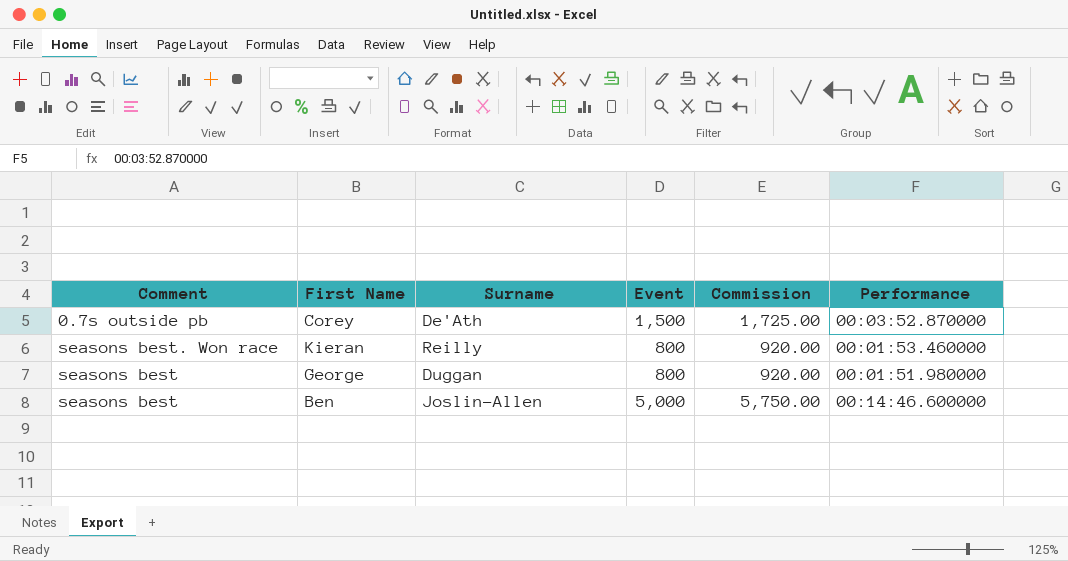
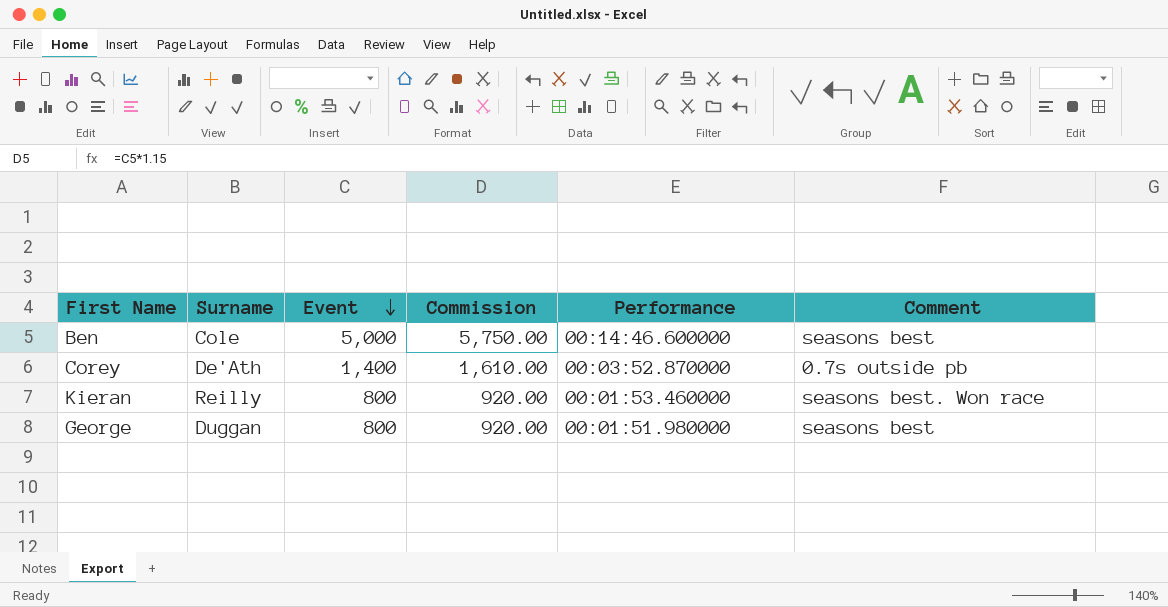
row order: none -> Event descending
column Comment | position: 1 -> 6
Ben | Surname: Joslin-Allen -> Cole
Corey | Event: 1,500 -> 1,400
Corey | Commission: 1,725.00 -> 1,610.00

